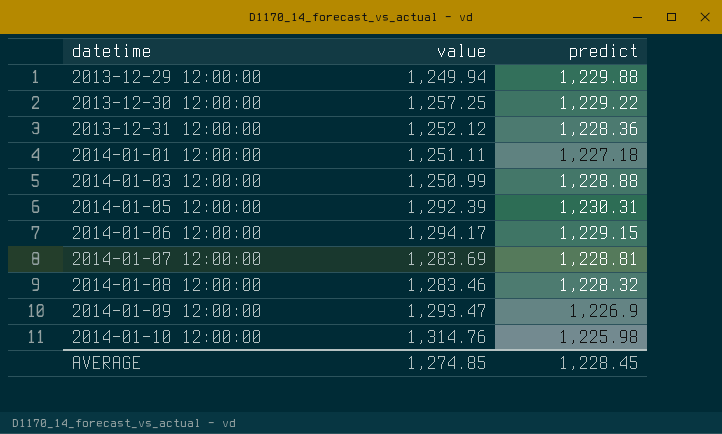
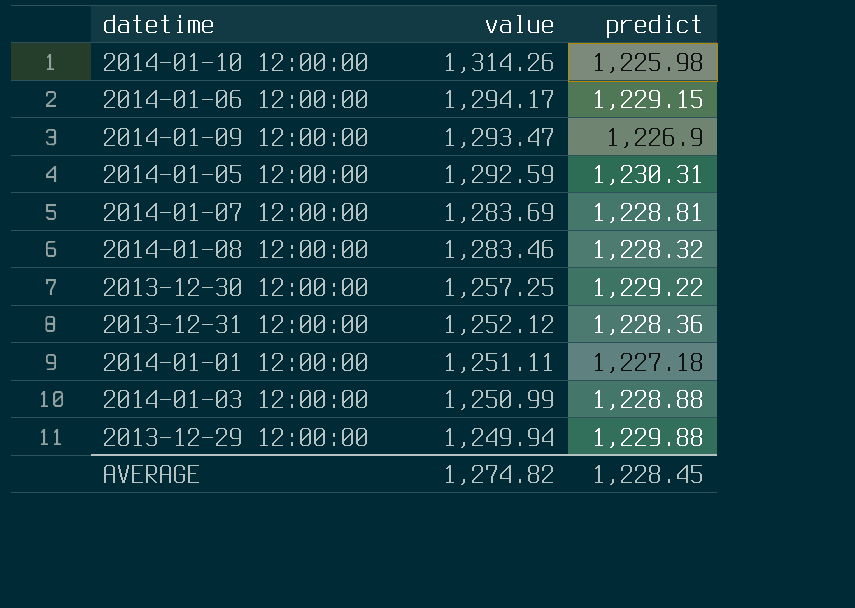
row order: datetime ascending -> value descending
2014-01-10 12:00:00 | value: 1,314.76 -> 1,314.26
2014-01-05 12:00:00 | value: 1,292.39 -> 1,292.59
AVERAGE | value: 1,274.85 -> 1,274.82

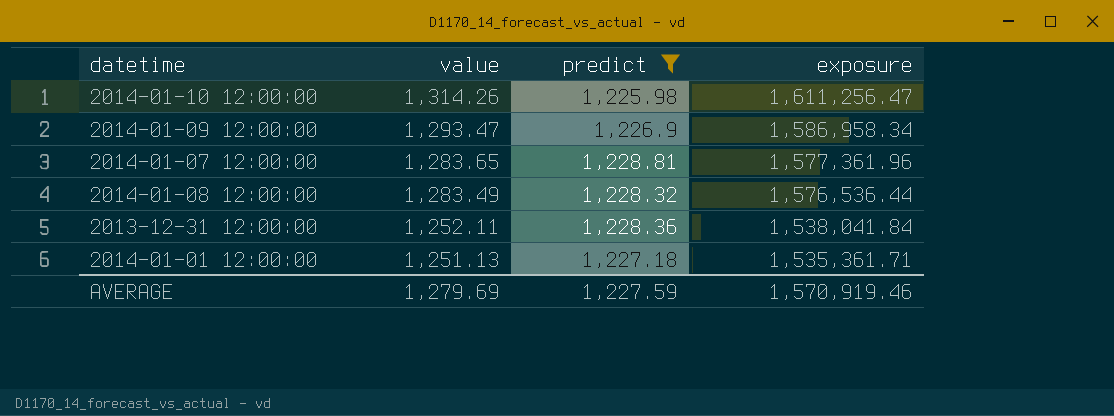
filter: none -> predict <= 1,228.81
column exposure | formula: none -> [value] * [predict]
2014-01-07 12:00:00 | value: 1,283.69 -> 1,283.65
2014-01-08 12:00:00 | value: 1,283.46 -> 1,283.49
2013-12-31 12:00:00 | value: 1,252.12 -> 1,252.11
2014-01-01 12:00:00 | value: 1,251.11 -> 1,251.13
AVERAGE | value: 1,274.82 -> 1,279.69
AVERAGE | predict: 1,228.45 -> 1,227.59

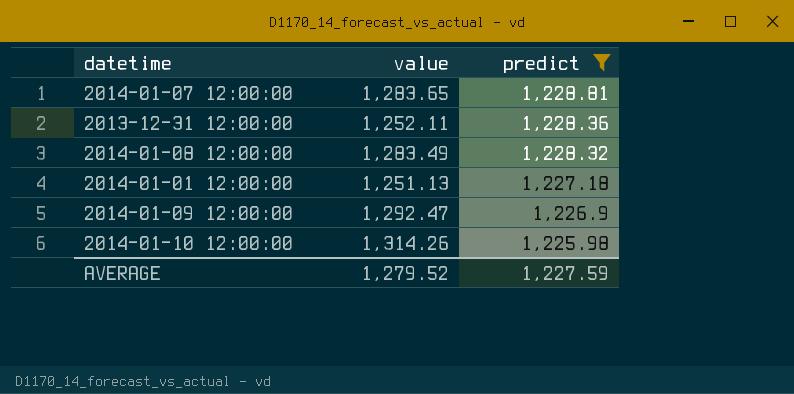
row order: value descending -> predict descending
column exposure | formula: [value] * [predict] -> none
2014-01-09 12:00:00 | value: 1,293.47 -> 1,292.47
AVERAGE | value: 1,279.69 -> 1,279.52

